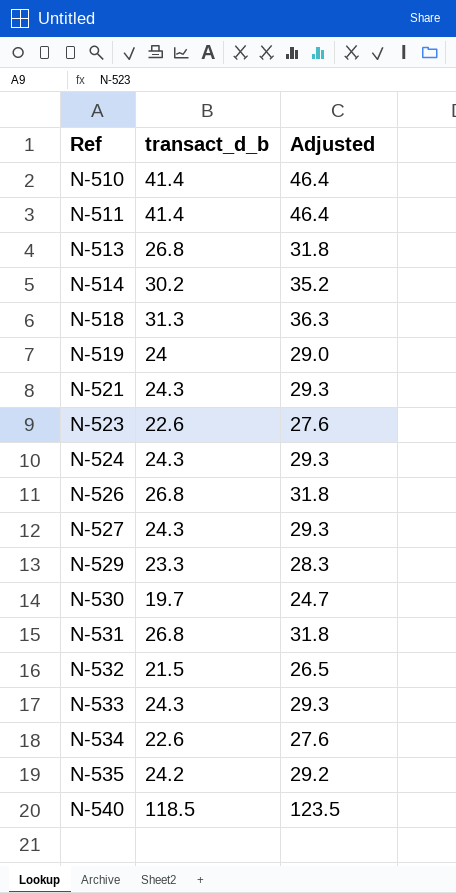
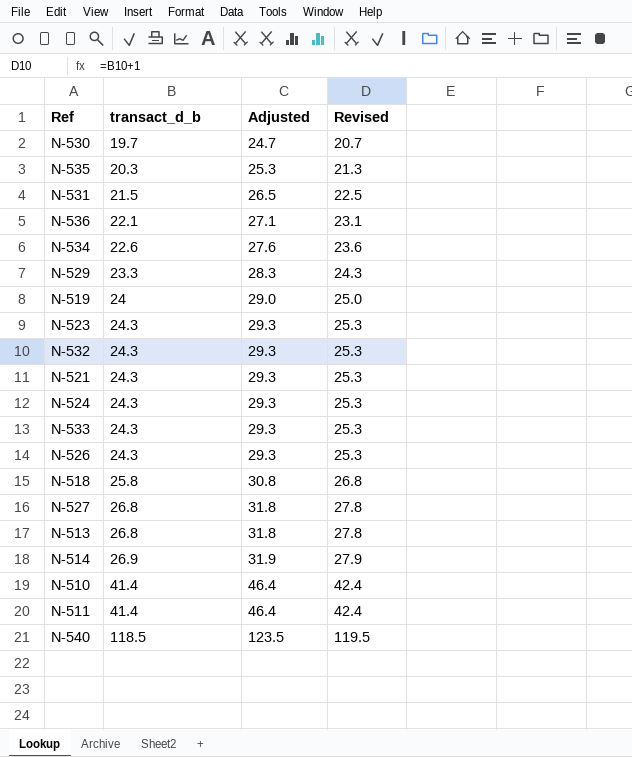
row order: Ref ascending -> transact_d_b ascending
column Revised | formula: none -> [transact_d_b] + 1
N-535 | transact_d_b: 24.2 -> 20.3
N-535 | Adjusted: 29.2 -> 25.3
N-531 | transact_d_b: 26.8 -> 21.5
N-531 | Adjusted: 31.8 -> 26.5
row N-536: none -> 22.1 | 27.1 | 23.1
N-523 | transact_d_b: 22.6 -> 24.3
N-523 | Adjusted: 27.6 -> 29.3
N-532 | transact_d_b: 21.5 -> 24.3
N-532 | Adjusted: 26.5 -> 29.3
N-526 | transact_d_b: 26.8 -> 24.3
N-526 | Adjusted: 31.8 -> 29.3
N-518 | transact_d_b: 31.3 -> 25.8
N-518 | Adjusted: 36.3 -> 30.8
N-527 | transact_d_b: 24.3 -> 26.8
N-527 | Adjusted: 29.3 -> 31.8
N-514 | transact_d_b: 30.2 -> 26.9
N-514 | Adjusted: 35.2 -> 31.9

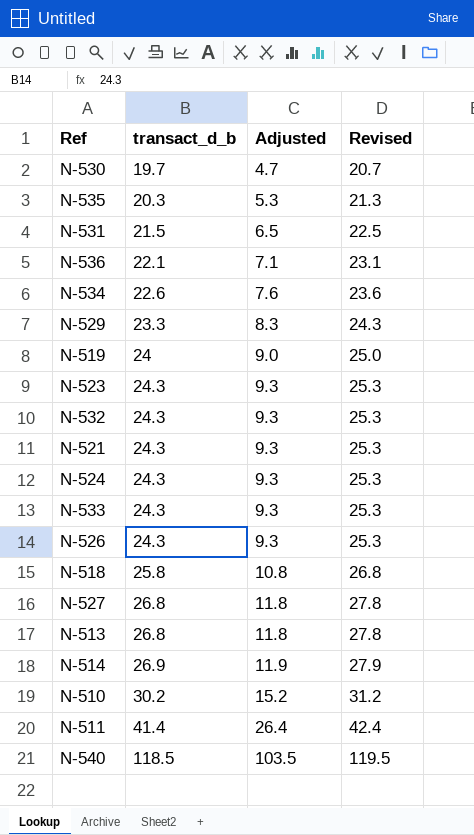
column Adjusted | formula: [transact_d_b] + 5 -> [transact_d_b] - 15
N-510 | transact_d_b: 41.4 -> 30.2
N-510 | Revised: 42.4 -> 31.2

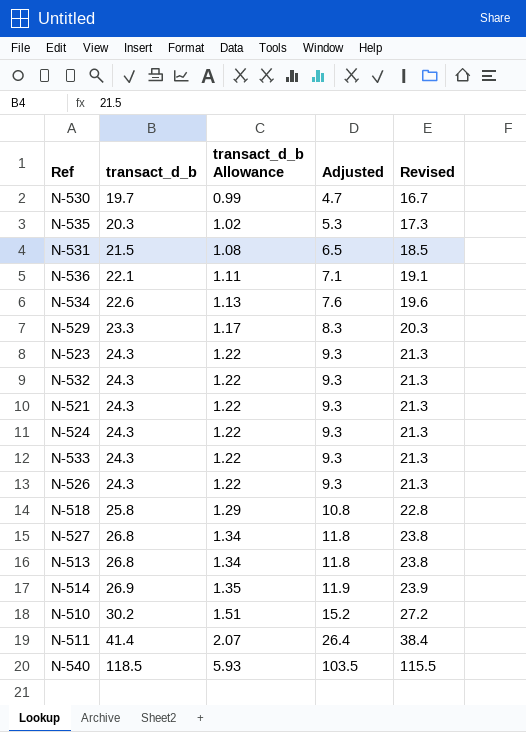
column transact_d_b Allowance | formula: none -> [transact_d_b] * 0.05
column Revised | formula: [transact_d_b] + 1 -> [transact_d_b] - 3
row N-519: 24 | 9.0 | 25.0 -> none

